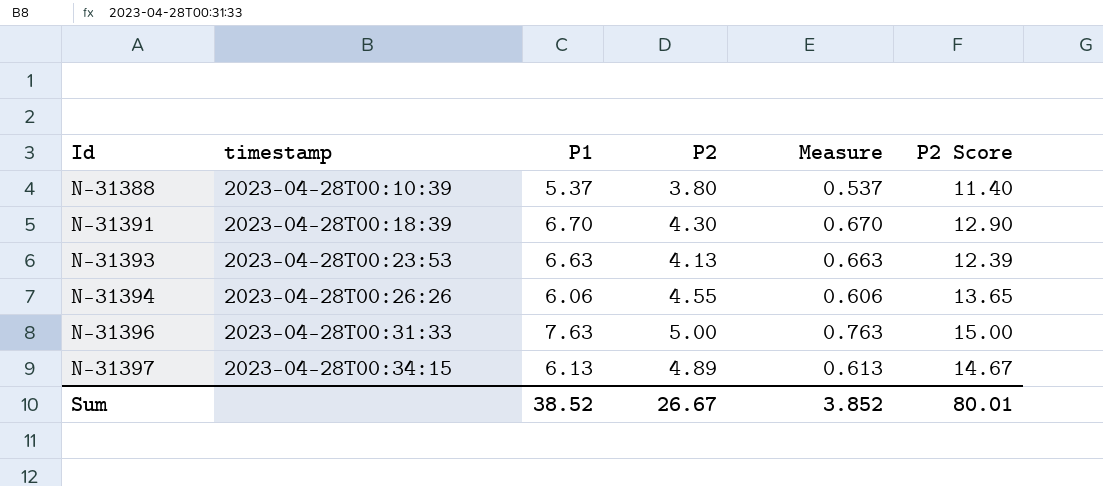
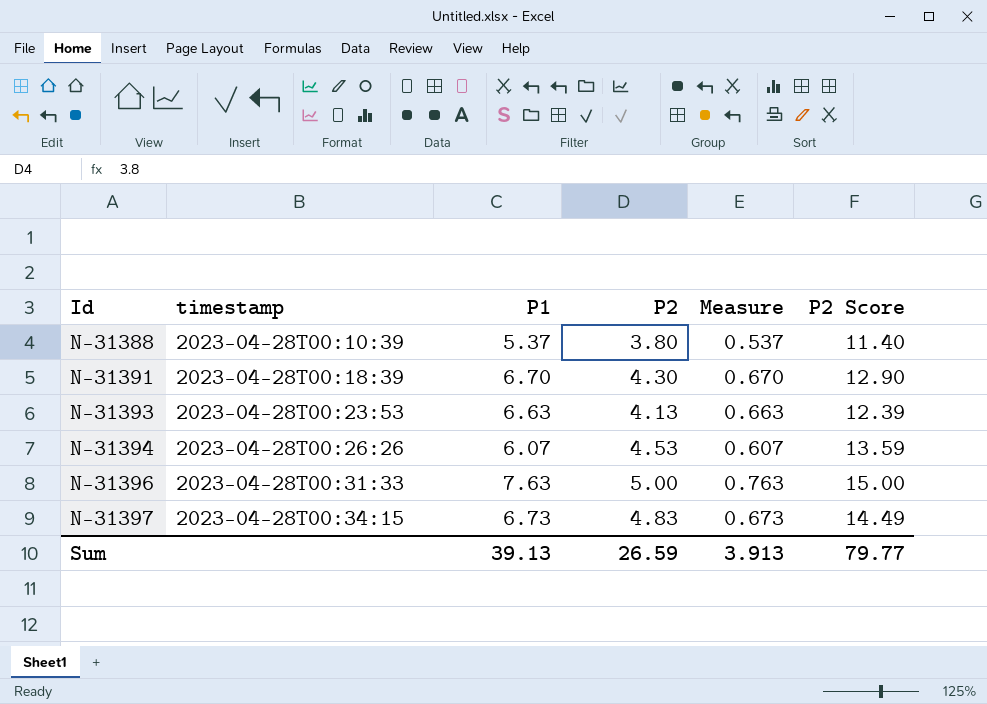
N-31394 | P1: 6.06 -> 6.07
N-31394 | P2: 4.55 -> 4.53
N-31394 | Measure: 0.606 -> 0.607
N-31394 | P2 Score: 13.65 -> 13.59
N-31397 | P1: 6.13 -> 6.73
N-31397 | P2: 4.89 -> 4.83
N-31397 | Measure: 0.613 -> 0.673
N-31397 | P2 Score: 14.67 -> 14.49
Sum | P1: 38.52 -> 39.13
Sum | P2: 26.67 -> 26.59
Sum | Measure: 3.852 -> 3.913
Sum | P2 Score: 80.01 -> 79.77

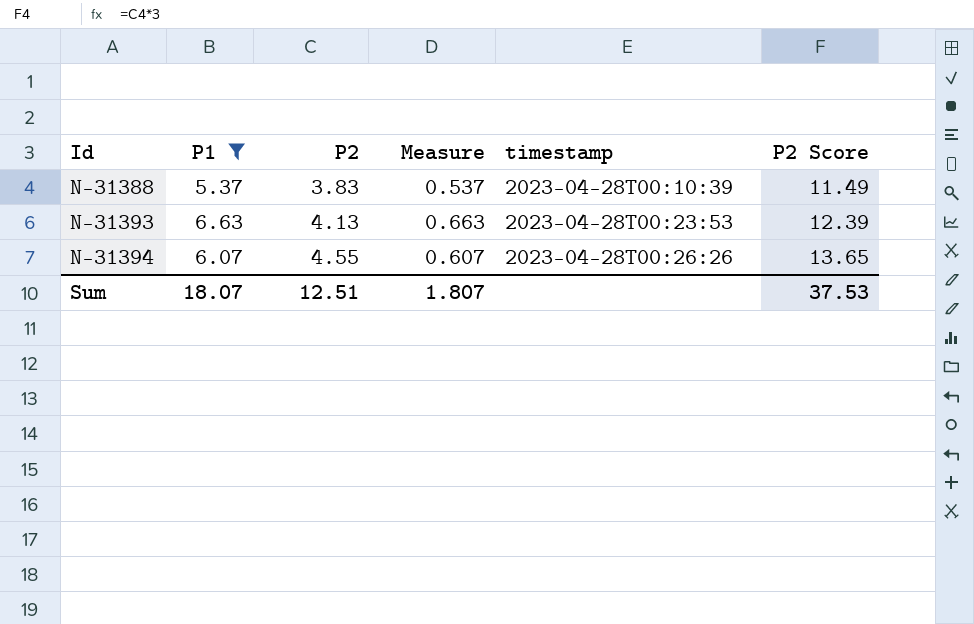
filter: none -> P1 <= 6.63
column timestamp | position: 2 -> 5
N-31388 | P2: 3.80 -> 3.83
N-31388 | P2 Score: 11.40 -> 11.49
N-31394 | P2: 4.53 -> 4.55
N-31394 | P2 Score: 13.59 -> 13.65
Sum | P1: 39.13 -> 18.07
Sum | P2: 26.59 -> 12.51
Sum | Measure: 3.913 -> 1.807
Sum | P2 Score: 79.77 -> 37.53

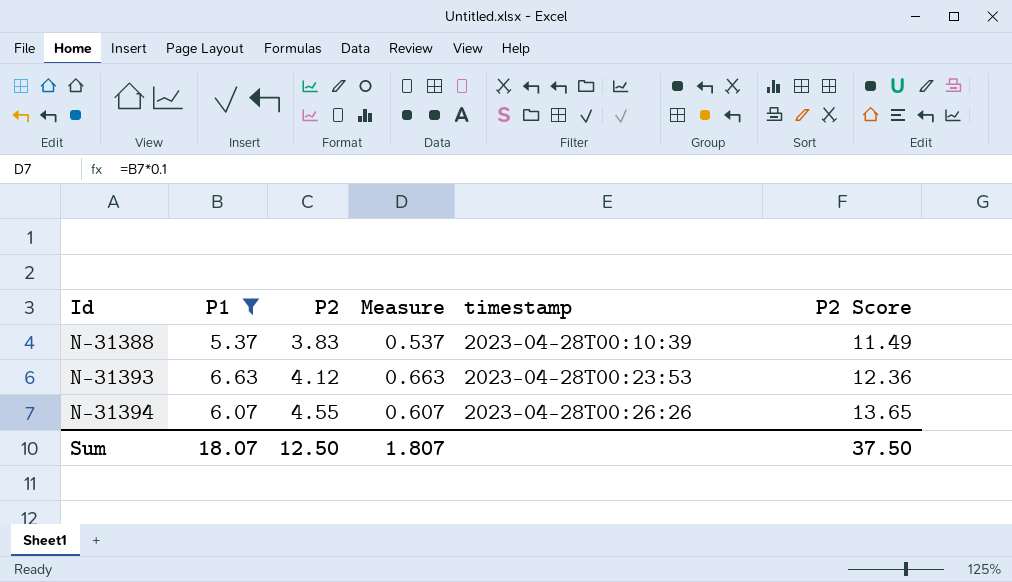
N-31393 | P2: 4.13 -> 4.12
N-31393 | P2 Score: 12.39 -> 12.36
Sum | P2: 12.51 -> 12.50
Sum | P2 Score: 37.53 -> 37.50

